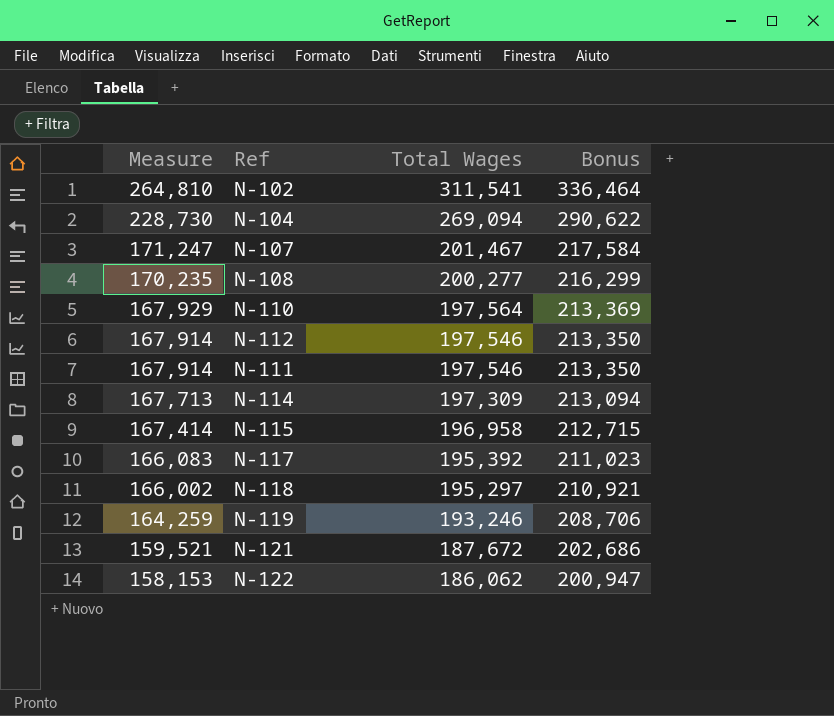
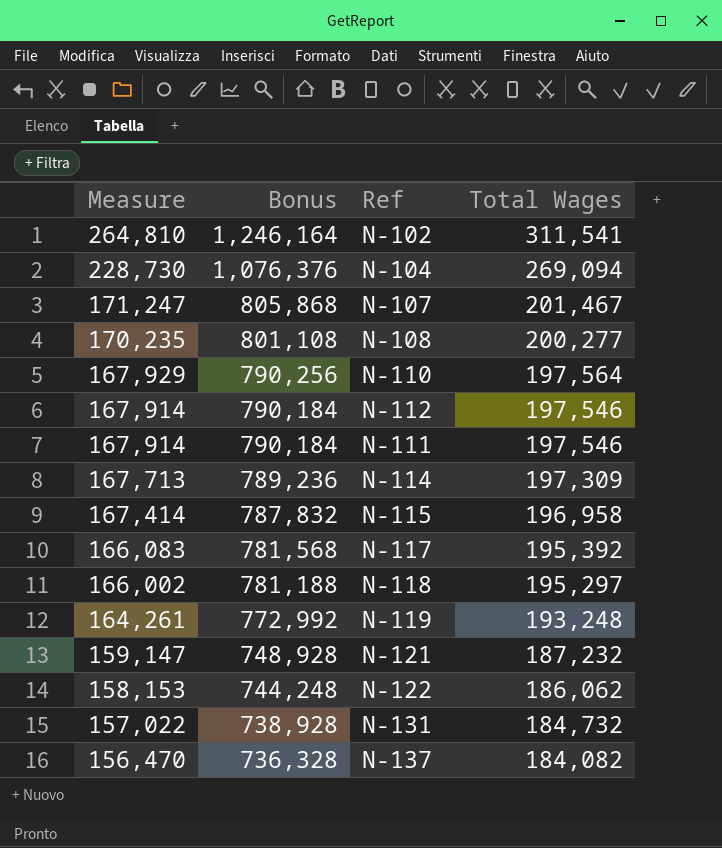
column Bonus | formula: [Total Wages] * 1.08 -> [Total Wages] * 4
column Bonus | position: 4 -> 2
N-119 | Measure: 164,259 -> 164,261
N-119 | Total Wages: 193,246 -> 193,248
N-121 | Measure: 159,521 -> 159,147
N-121 | Total Wages: 187,672 -> 187,232
row N-131: none -> 157,022 | 738,928 | 184,732
row N-137: none -> 156,470 | 736,328 | 184,082

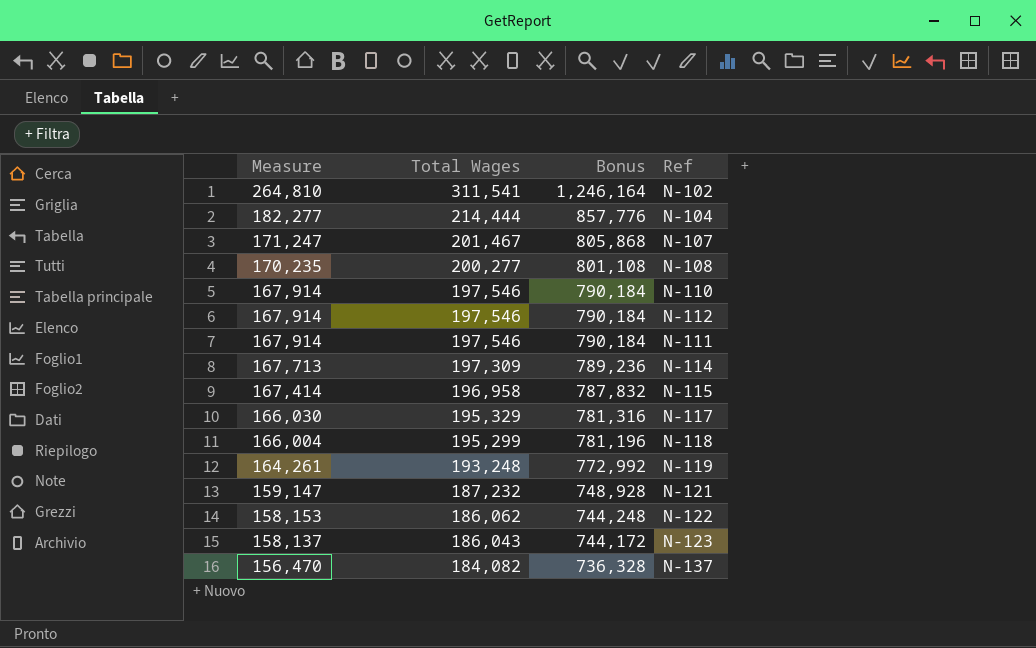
column Total Wages | position: 4 -> 2
row N-131: 157,022 | 738,928 | 184,732 -> none
N-104 | Measure: 228,730 -> 182,277
N-104 | Total Wages: 269,094 -> 214,444
N-104 | Bonus: 1,076,376 -> 857,776
N-110 | Measure: 167,929 -> 167,914
N-110 | Total Wages: 197,564 -> 197,546
N-110 | Bonus: 790,256 -> 790,184
N-117 | Measure: 166,083 -> 166,030
N-117 | Total Wages: 195,392 -> 195,329
N-117 | Bonus: 781,568 -> 781,316
N-118 | Measure: 166,002 -> 166,004
N-118 | Total Wages: 195,297 -> 195,299
N-118 | Bonus: 781,188 -> 781,196
row N-123: none -> 158,137 | 186,043 | 744,172

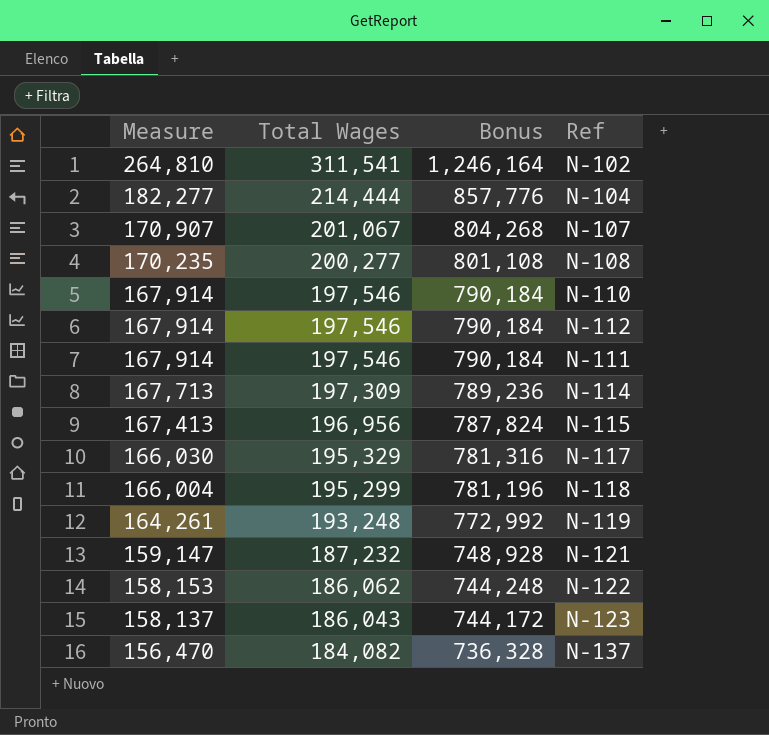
N-107 | Measure: 171,247 -> 170,907
N-107 | Total Wages: 201,467 -> 201,067
N-107 | Bonus: 805,868 -> 804,268
N-115 | Measure: 167,414 -> 167,413
N-115 | Total Wages: 196,958 -> 196,956
N-115 | Bonus: 787,832 -> 787,824

